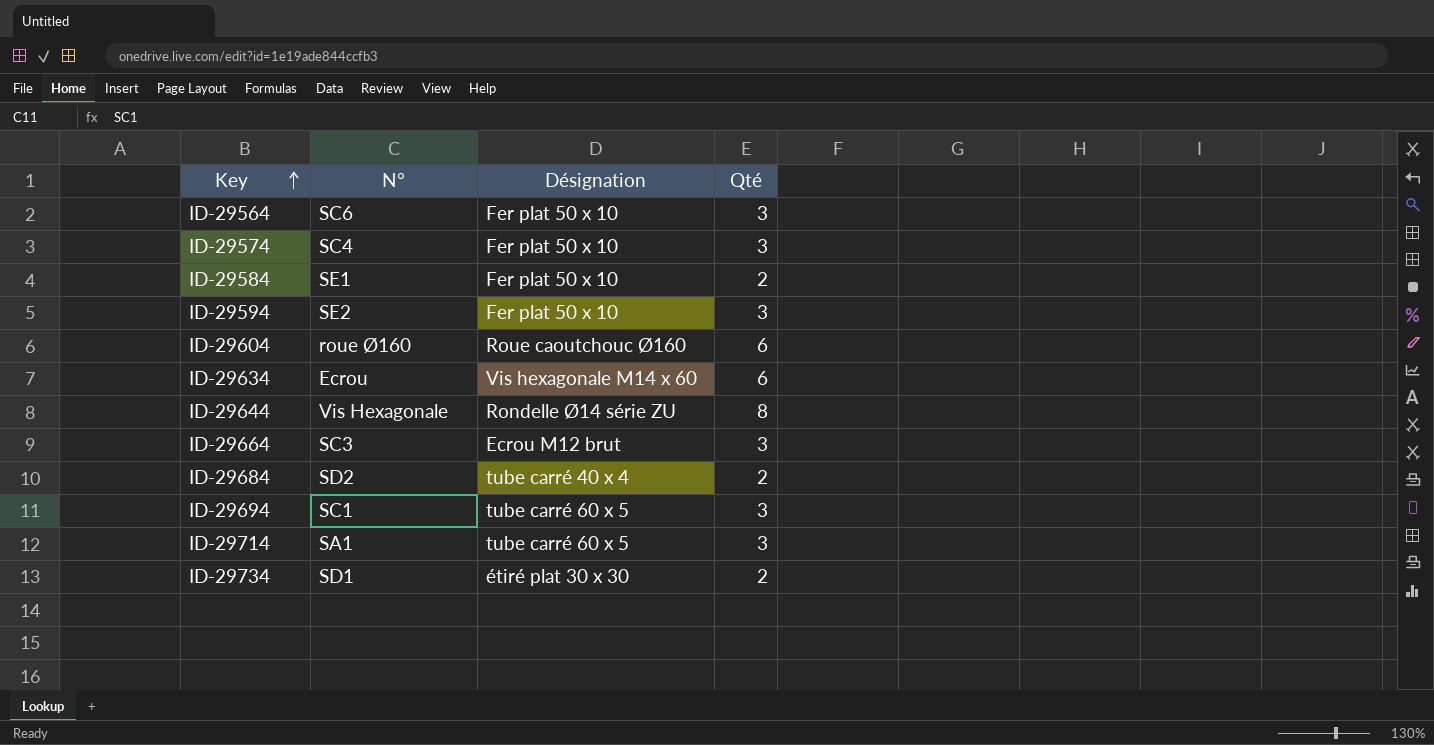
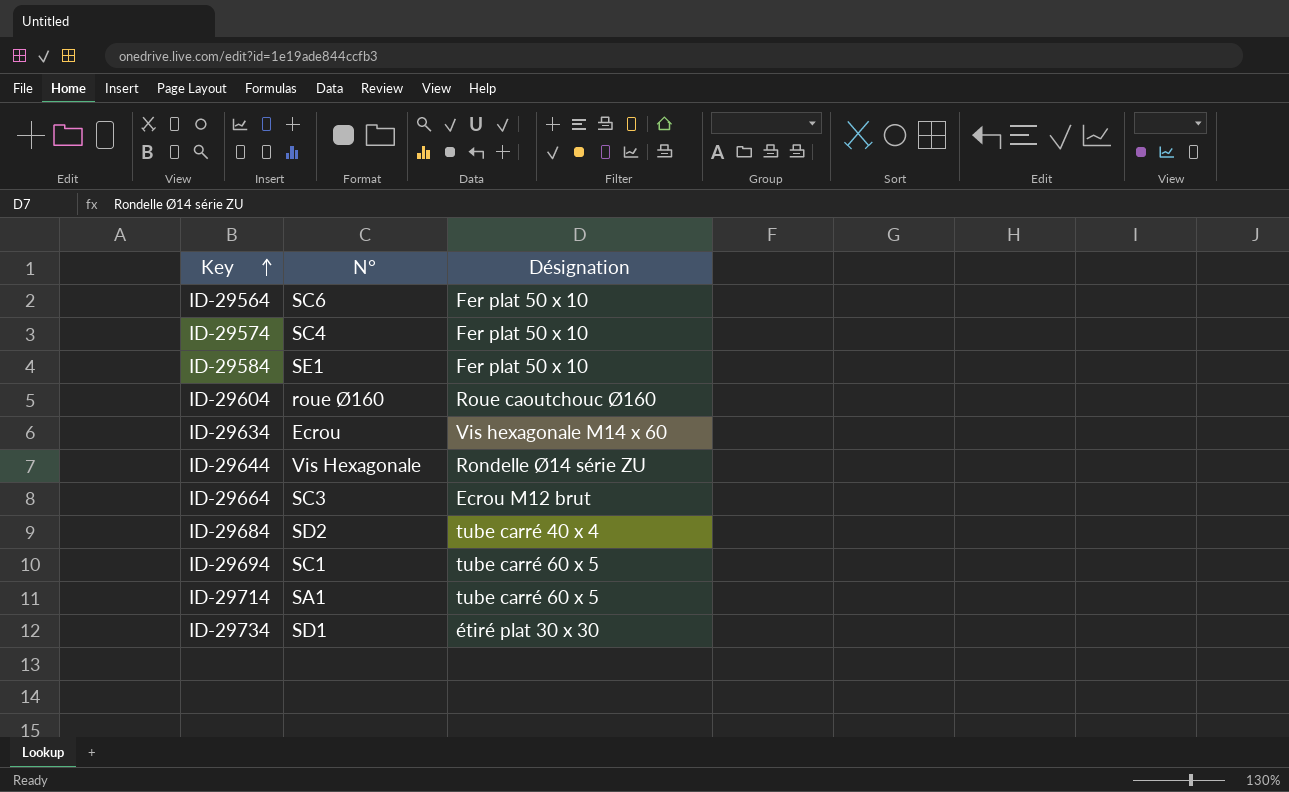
column Qté | position: 4 -> none
row ID-29594: SE2 | Fer plat 50 x 10 | 3 -> none

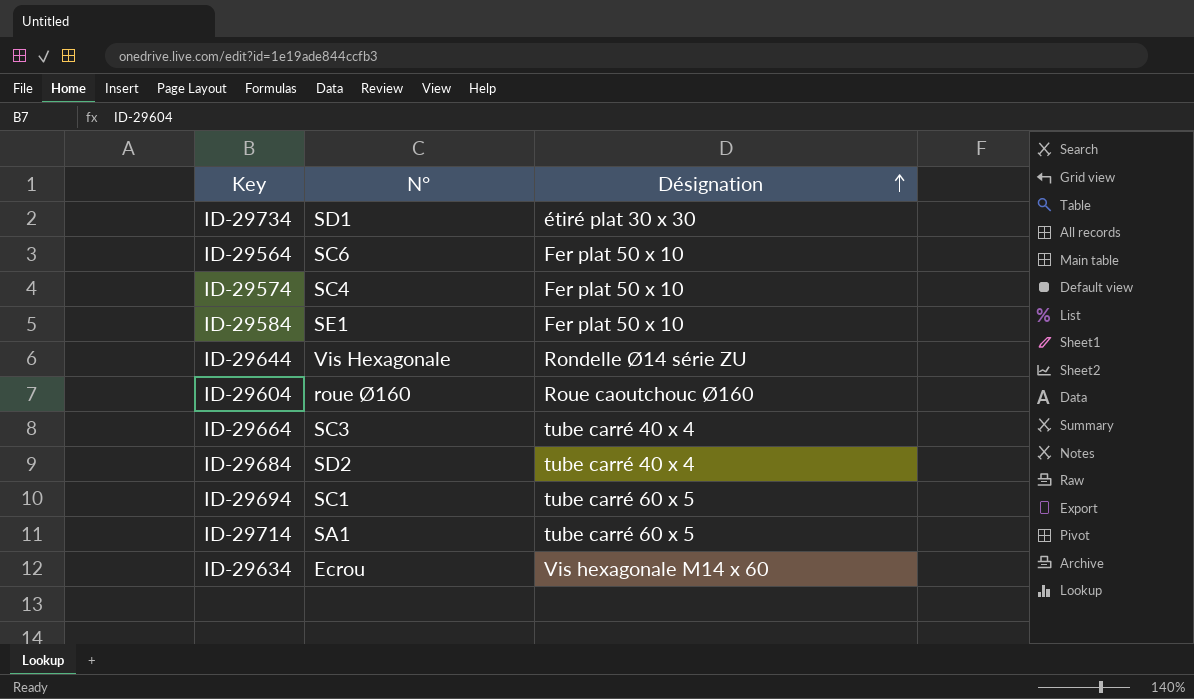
row order: Key ascending -> Désignation ascending
ID-29664 | Désignation: Ecrou M12 brut -> tube carré 40 x 4

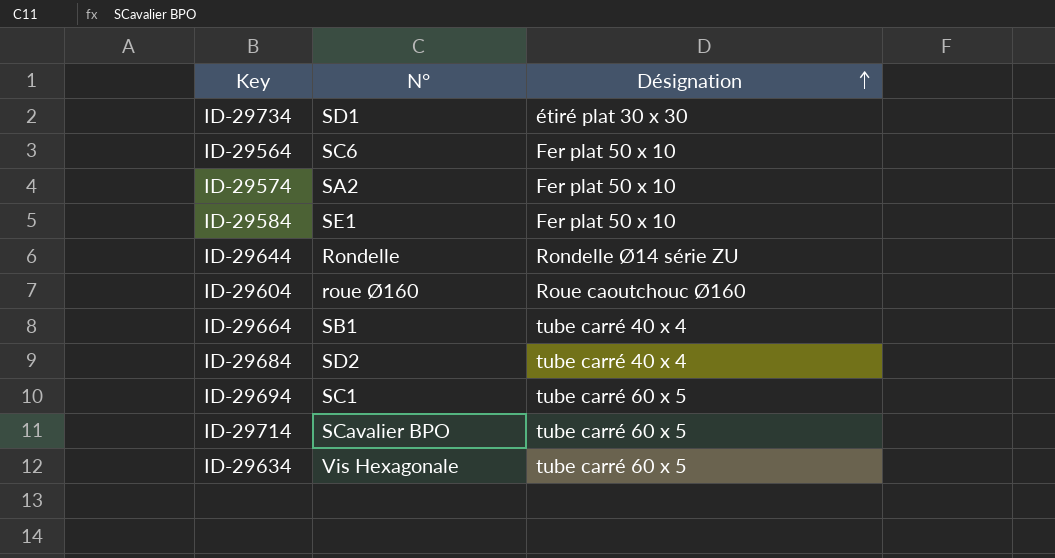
ID-29574 | N°: SC4 -> SA2
ID-29644 | N°: Vis Hexagonale -> Rondelle
ID-29664 | N°: SC3 -> SB1
ID-29714 | N°: SA1 -> SCavalier BPO
ID-29634 | N°: Ecrou -> Vis Hexagonale
ID-29634 | Désignation: Vis hexagonale M14 x 60 -> tube carré 60 x 5

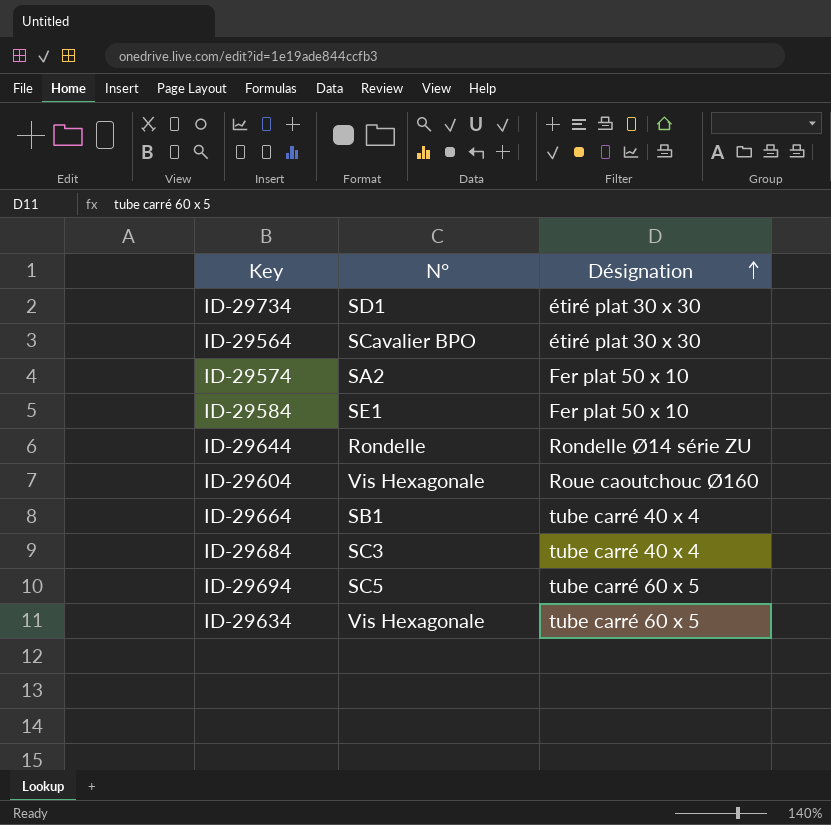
row ID-29714: SCavalier BPO | tube carré 60 x 5 -> none
ID-29564 | N°: SC6 -> SCavalier BPO
ID-29564 | Désignation: Fer plat 50 x 10 -> étiré plat 30 x 30
ID-29604 | N°: roue Ø160 -> Vis Hexagonale
ID-29684 | N°: SD2 -> SC3
ID-29694 | N°: SC1 -> SC5

